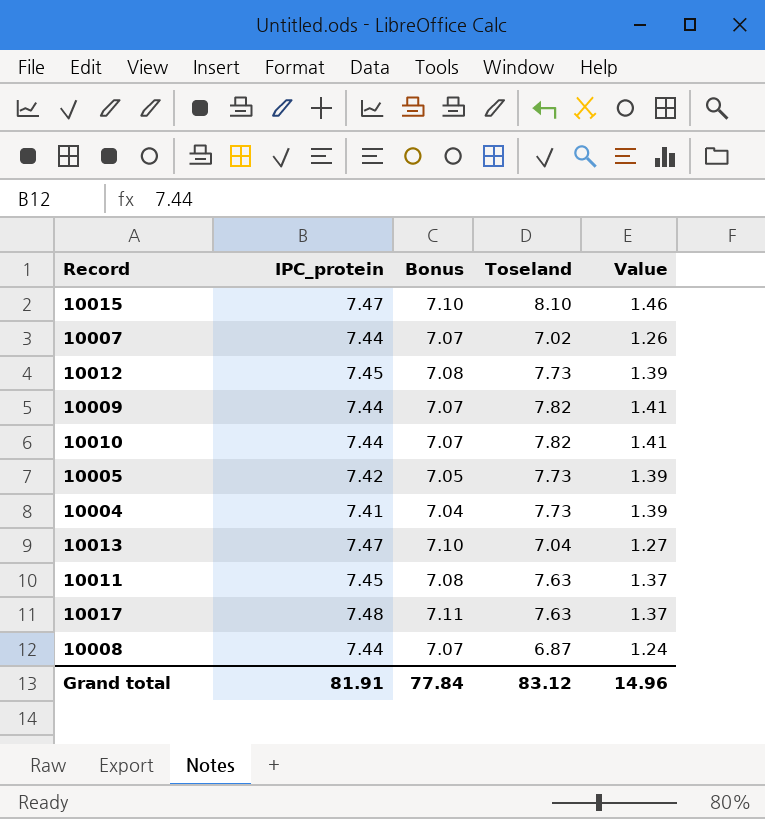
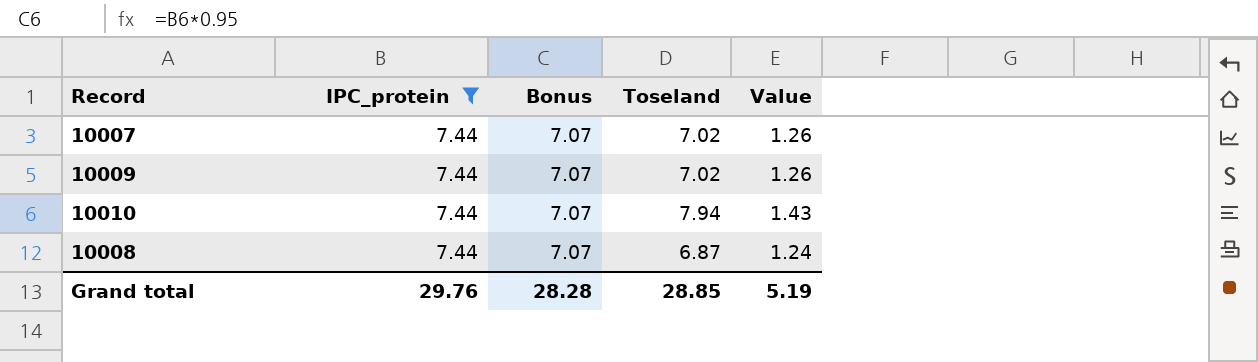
filter: none -> IPC_protein = 7.44
10009 | Toseland: 7.82 -> 7.02
10009 | Value: 1.41 -> 1.26
10010 | Toseland: 7.82 -> 7.94
10010 | Value: 1.41 -> 1.43
Grand total | IPC_protein: 81.91 -> 29.76
Grand total | Bonus: 77.84 -> 28.28
Grand total | Toseland: 83.12 -> 28.85
Grand total | Value: 14.96 -> 5.19

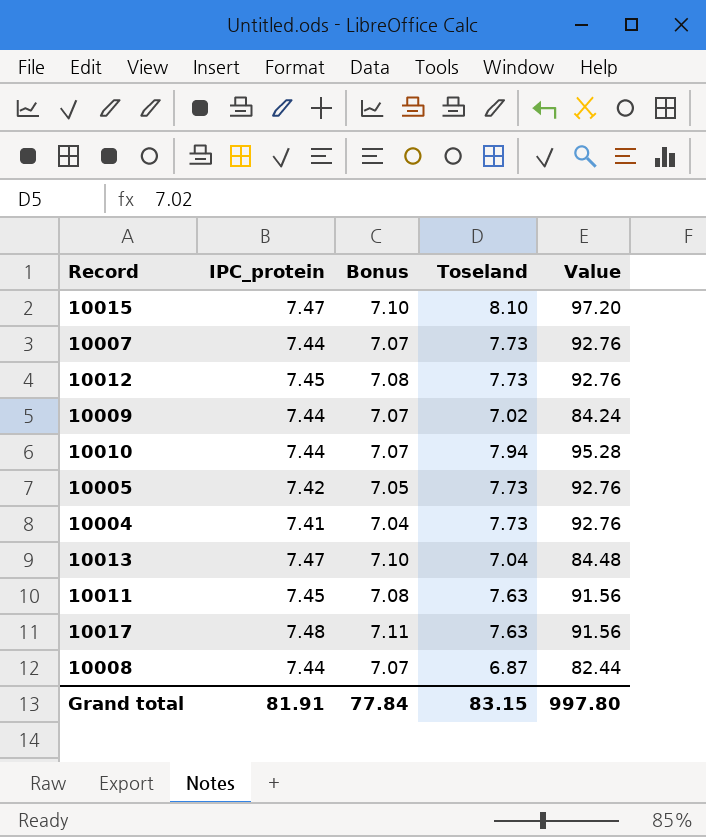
filter: IPC_protein = 7.44 -> none
column Value | formula: [Toseland] * 0.18 -> [Toseland] * 12
10007 | Toseland: 7.02 -> 7.73
Grand total | IPC_protein: 29.76 -> 81.91
Grand total | Bonus: 28.28 -> 77.84
Grand total | Toseland: 28.85 -> 83.15
Grand total | Value: 5.19 -> 997.80

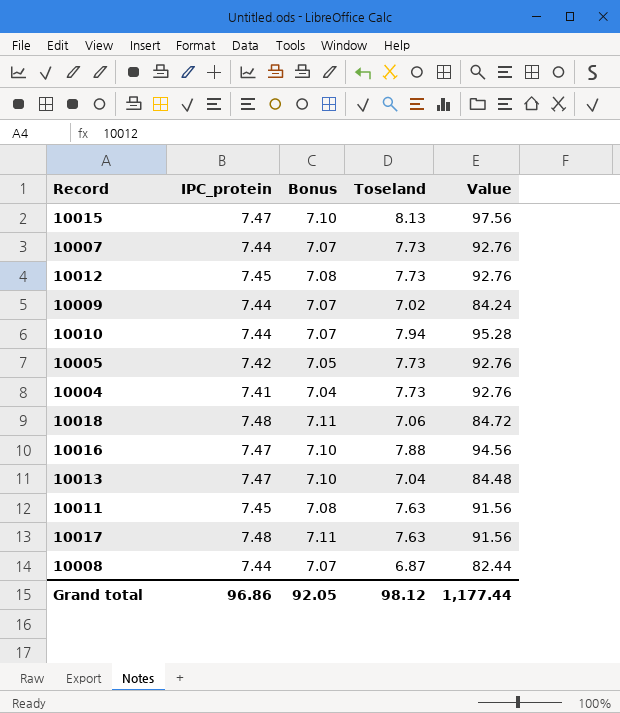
10015 | Toseland: 8.10 -> 8.13
10015 | Value: 97.20 -> 97.56
row 10018: none -> 7.48 | 7.11 | 7.06 | 84.72
row 10016: none -> 7.47 | 7.10 | 7.88 | 94.56
Grand total | IPC_protein: 81.91 -> 96.86
Grand total | Bonus: 77.84 -> 92.05
Grand total | Toseland: 83.15 -> 98.12
Grand total | Value: 997.80 -> 1,177.44

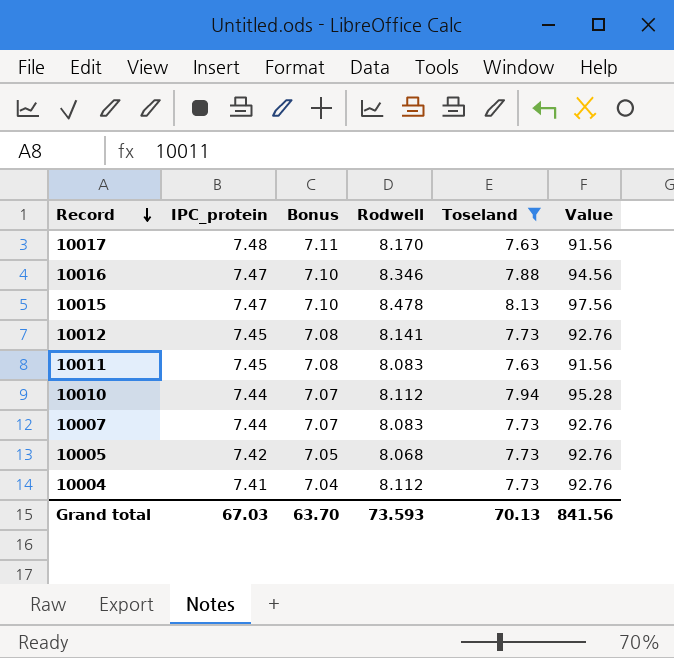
filter: none -> Toseland >= 7.63
row order: none -> Record descending
column Rodwell | position: none -> 4
Grand total | IPC_protein: 96.86 -> 67.03
Grand total | Bonus: 92.05 -> 63.70
Grand total | Toseland: 98.12 -> 70.13
Grand total | Value: 1,177.44 -> 841.56

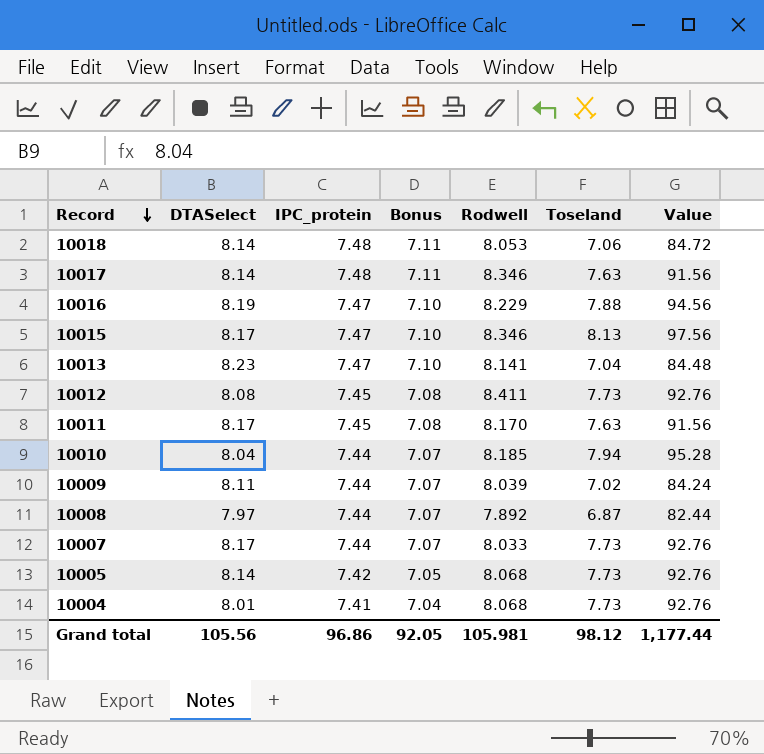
filter: Toseland >= 7.63 -> none
column DTASelect | position: none -> 2
10017 | Rodwell: 8.170 -> 8.346
10016 | Rodwell: 8.346 -> 8.229
10015 | Rodwell: 8.478 -> 8.346
10012 | Rodwell: 8.141 -> 8.411
10011 | Rodwell: 8.083 -> 8.170
10010 | Rodwell: 8.112 -> 8.185
10007 | Rodwell: 8.083 -> 8.033
10004 | Rodwell: 8.112 -> 8.068
Grand total | IPC_protein: 67.03 -> 96.86
Grand total | Bonus: 63.70 -> 92.05
Grand total | Rodwell: 73.593 -> 105.981
Grand total | Toseland: 70.13 -> 98.12
Grand total | Value: 841.56 -> 1,177.44

